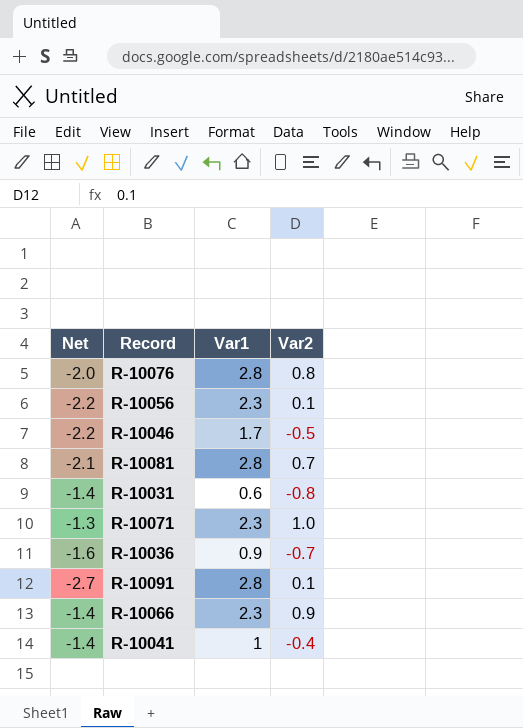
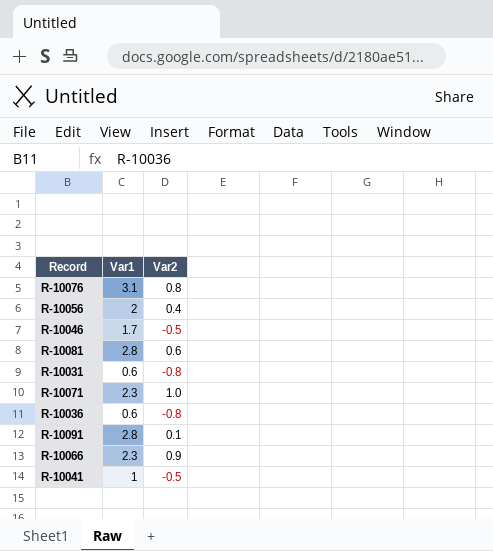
column Net | formula: [Var2] - [Var1] -> none
R-10076 | Var1: 2.8 -> 3.1
R-10056 | Var1: 2.3 -> 2
R-10056 | Var2: 0.1 -> 0.4
R-10081 | Var2: 0.7 -> 0.6
R-10036 | Var1: 0.9 -> 0.6
R-10036 | Var2: -0.7 -> -0.8
R-10041 | Var2: -0.4 -> -0.5

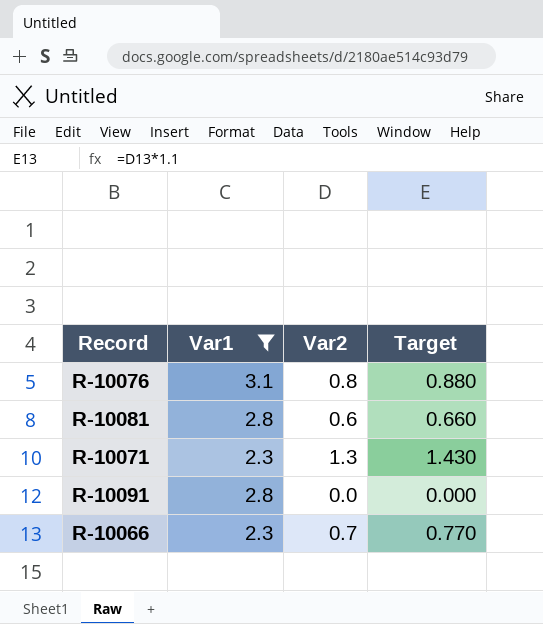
filter: none -> Var1 >= 2.3
column Target | formula: none -> [Var2] * 1.1
R-10071 | Var2: 1.0 -> 1.3
R-10091 | Var2: 0.1 -> 0.0
R-10066 | Var2: 0.9 -> 0.7

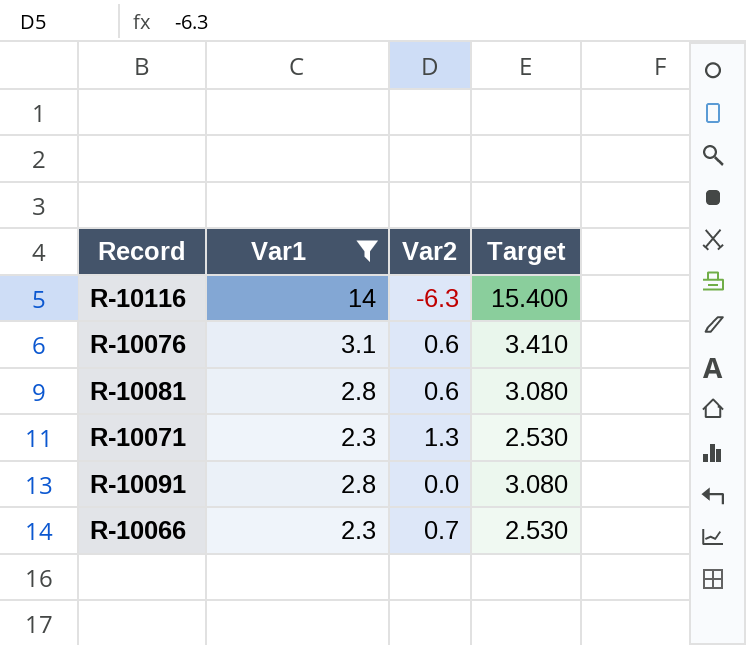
column Target | formula: [Var2] * 1.1 -> [Var1] * 1.1
row R-10116: none -> 14 | -6.3 | 15.400
R-10076 | Var2: 0.8 -> 0.6

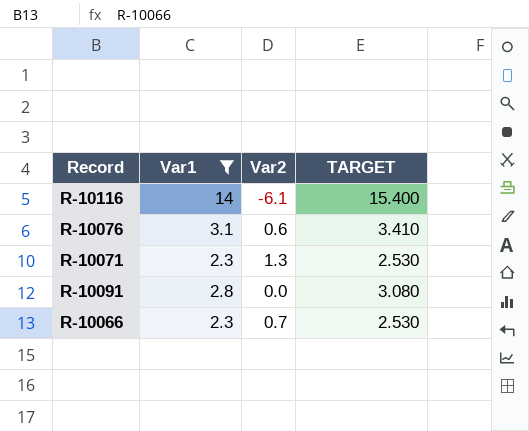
column name: Target -> TARGET
row R-10081: 2.8 | 0.6 | 3.080 -> none
R-10116 | Var2: -6.3 -> -6.1

